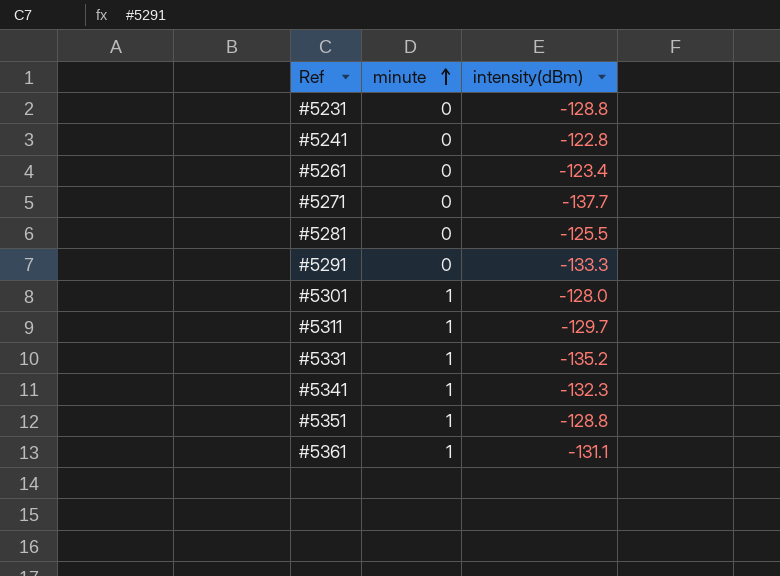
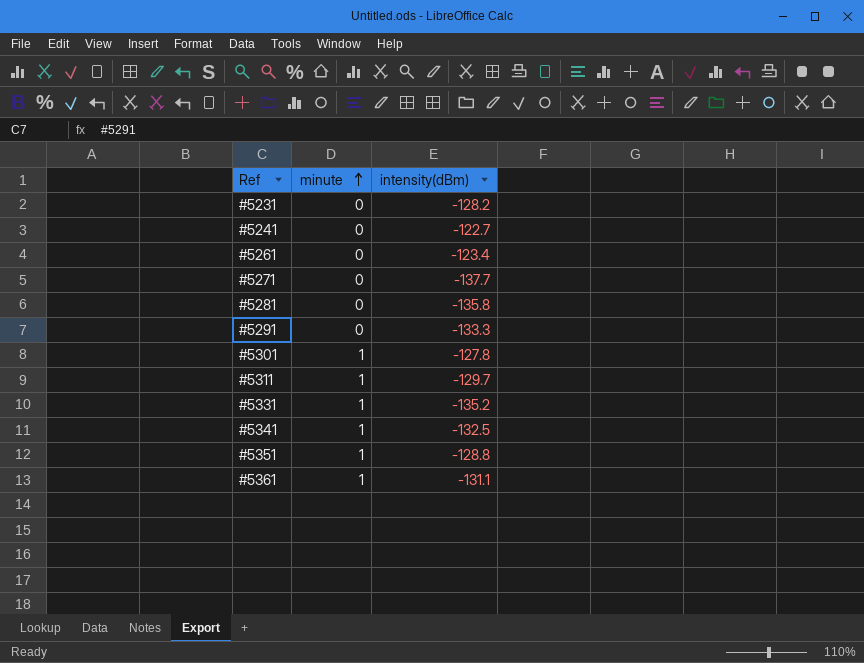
#5231 | intensity(dBm): -128.8 -> -128.2
#5241 | intensity(dBm): -122.8 -> -122.7
#5281 | intensity(dBm): -125.5 -> -135.8
#5301 | intensity(dBm): -128.0 -> -127.8
#5341 | intensity(dBm): -132.3 -> -132.5

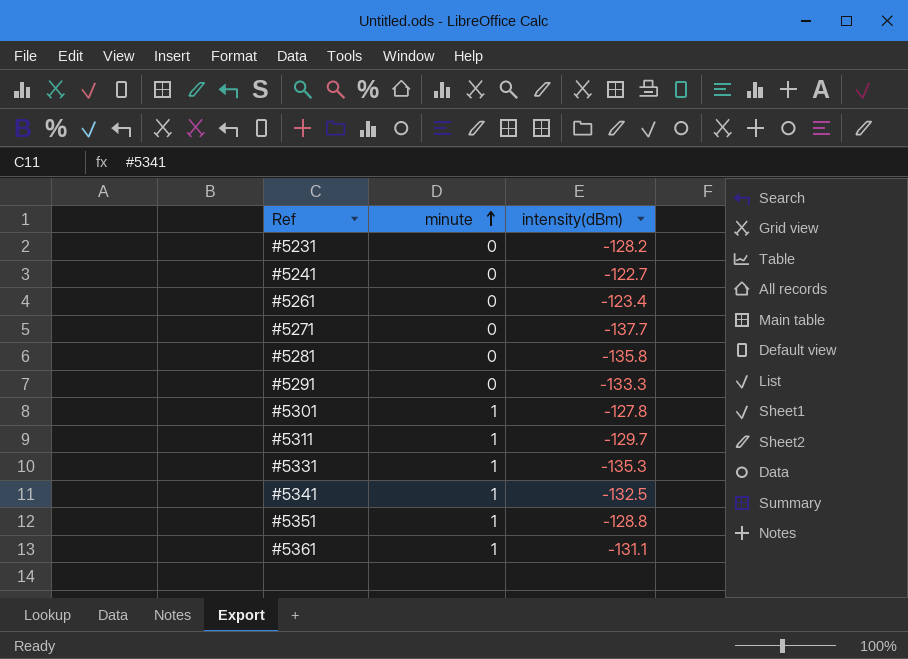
#5331 | intensity(dBm): -135.2 -> -135.3

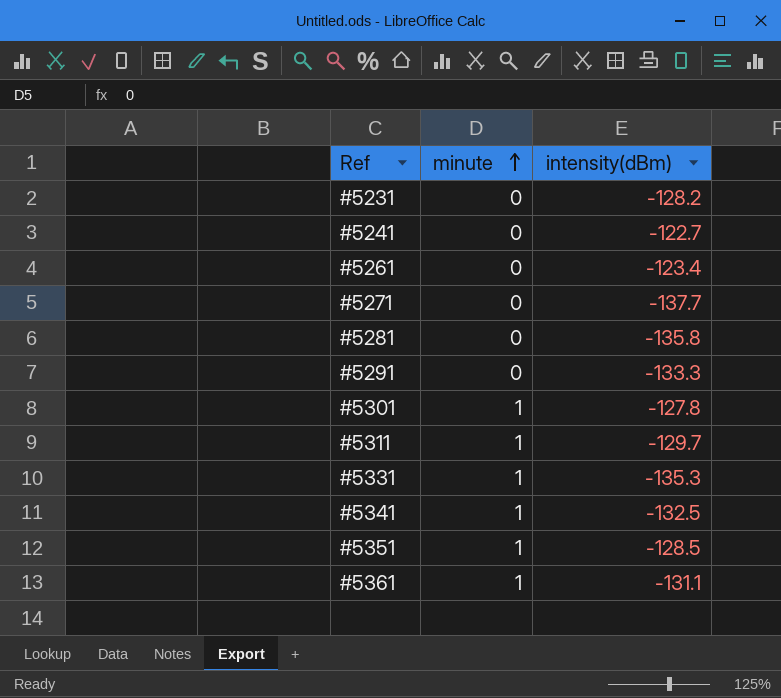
#5351 | intensity(dBm): -128.8 -> -128.5

